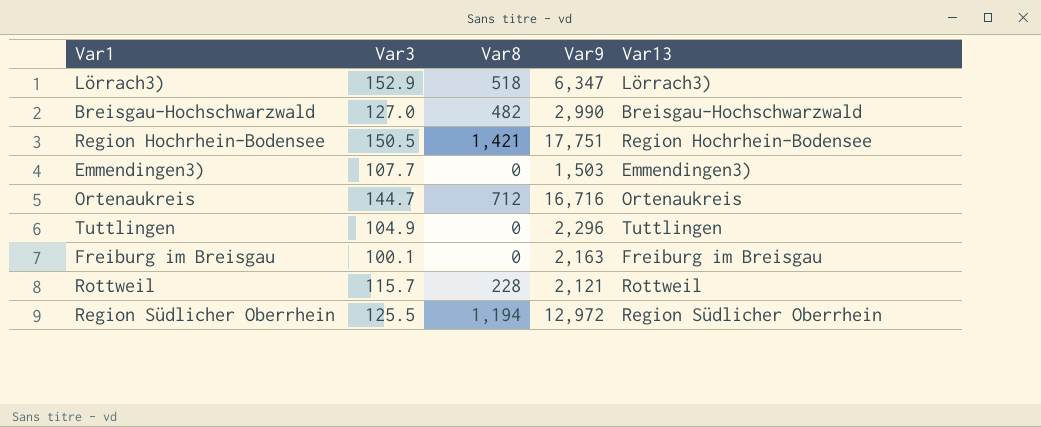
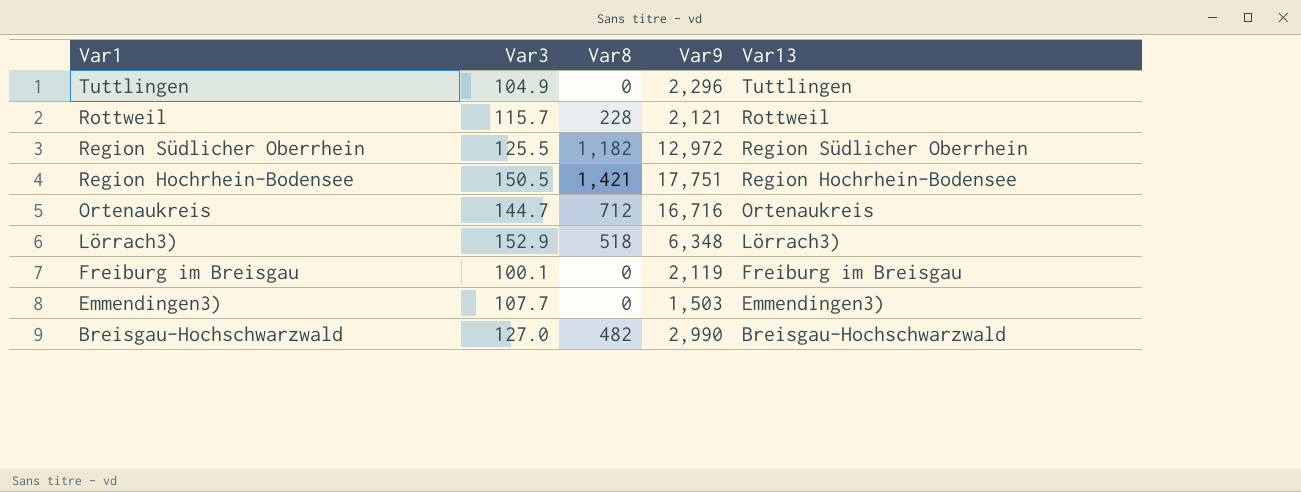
row order: none -> Var1 descending
Region Südlicher Oberrhein | Var8: 1,194 -> 1,182
Lörrach3) | Var9: 6,347 -> 6,348
Freiburg im Breisgau | Var9: 2,163 -> 2,119

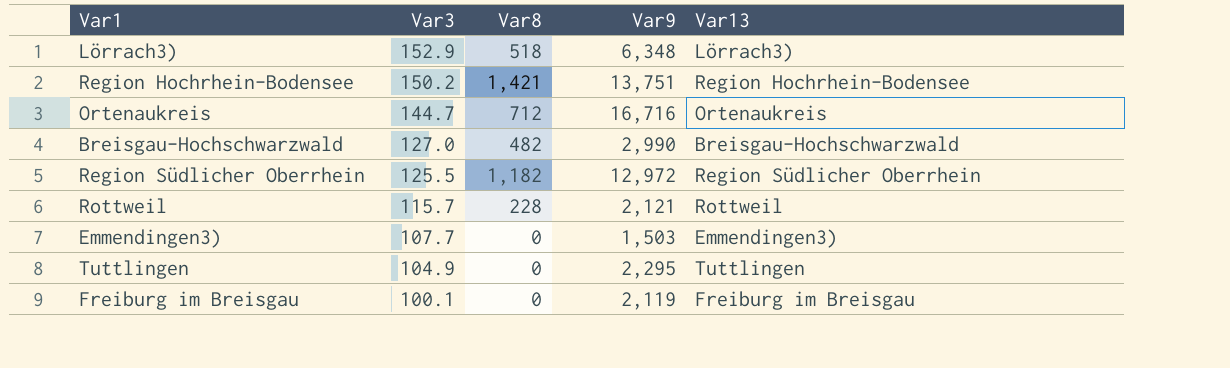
row order: Var1 descending -> Var3 descending
Region Hochrhein-Bodensee | Var3: 150.5 -> 150.2
Region Hochrhein-Bodensee | Var9: 17,751 -> 13,751
Tuttlingen | Var9: 2,296 -> 2,295

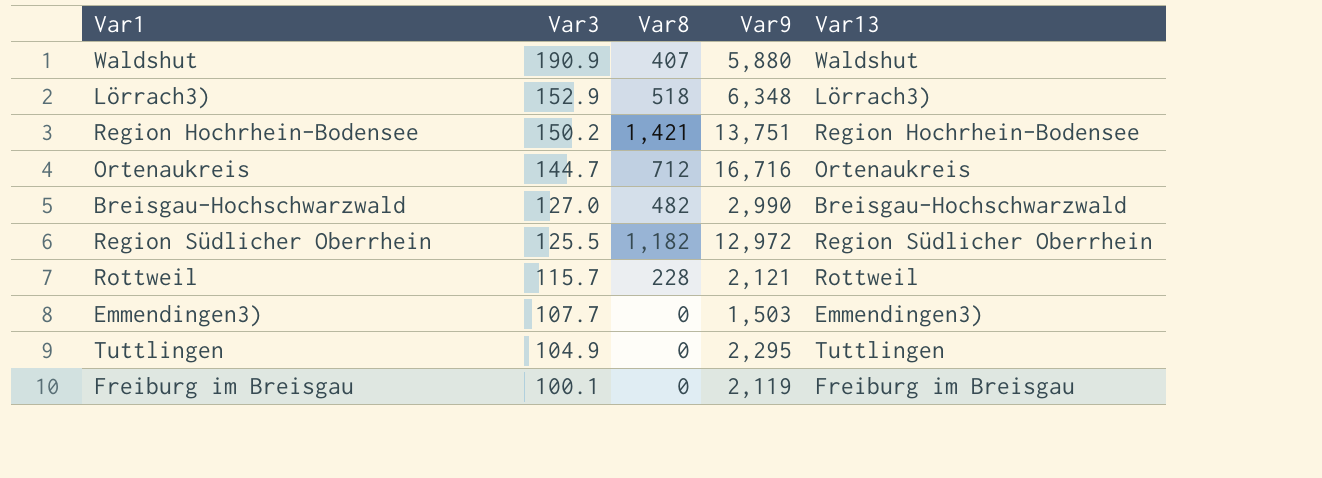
row Waldshut: none -> 190.9 | 407 | 5,880 | Waldshut

